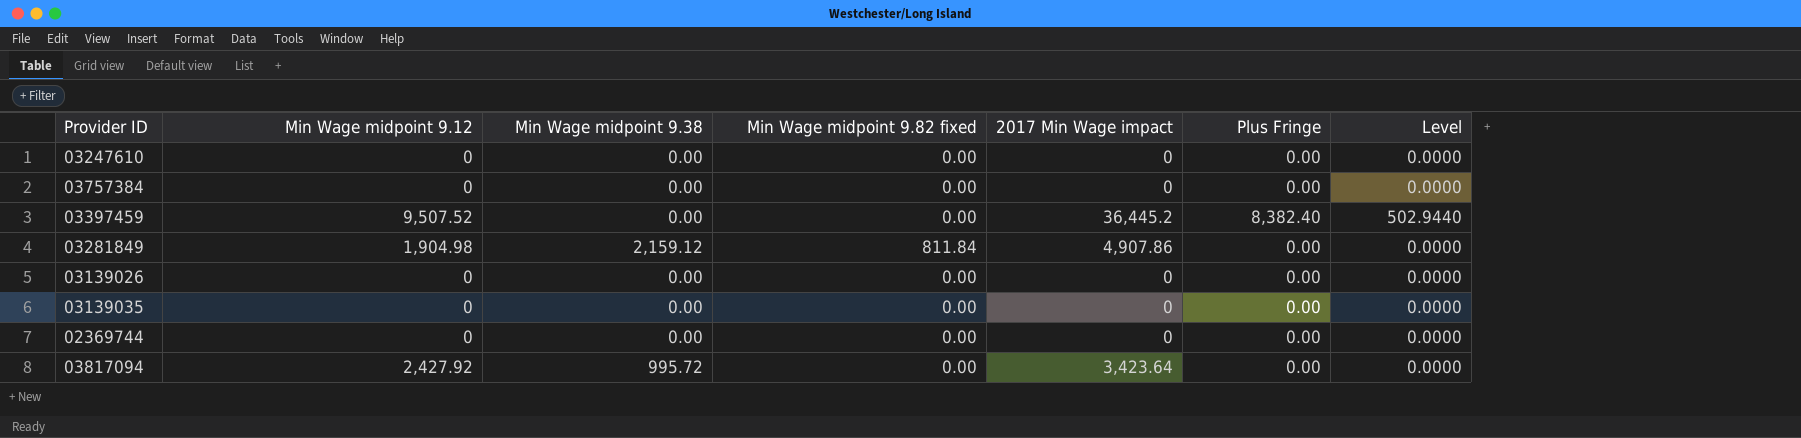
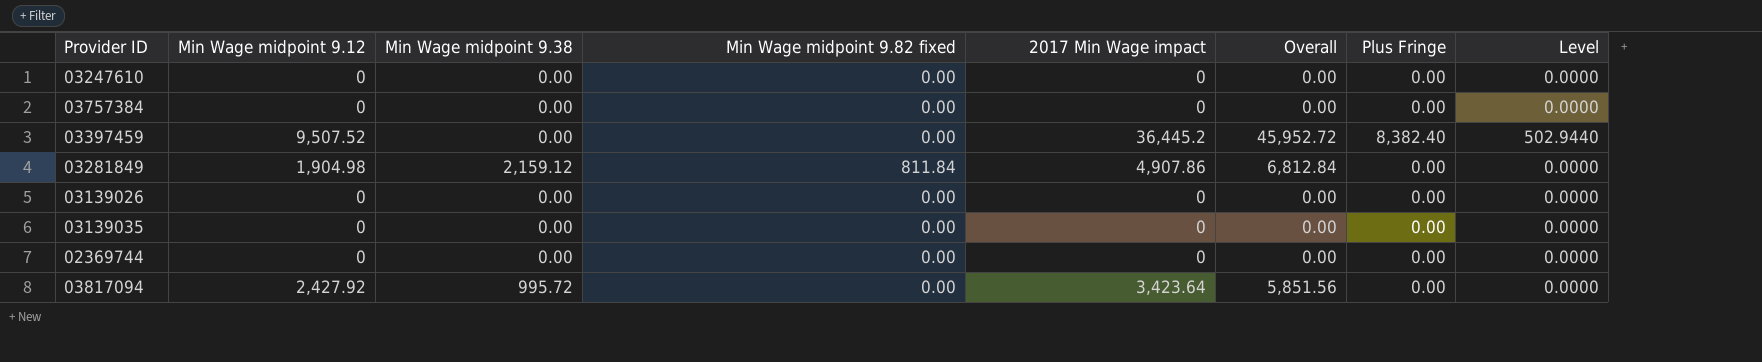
column Overall | formula: none -> [Min Wage midpoint 9.12] + [2017 Min Wage impact]

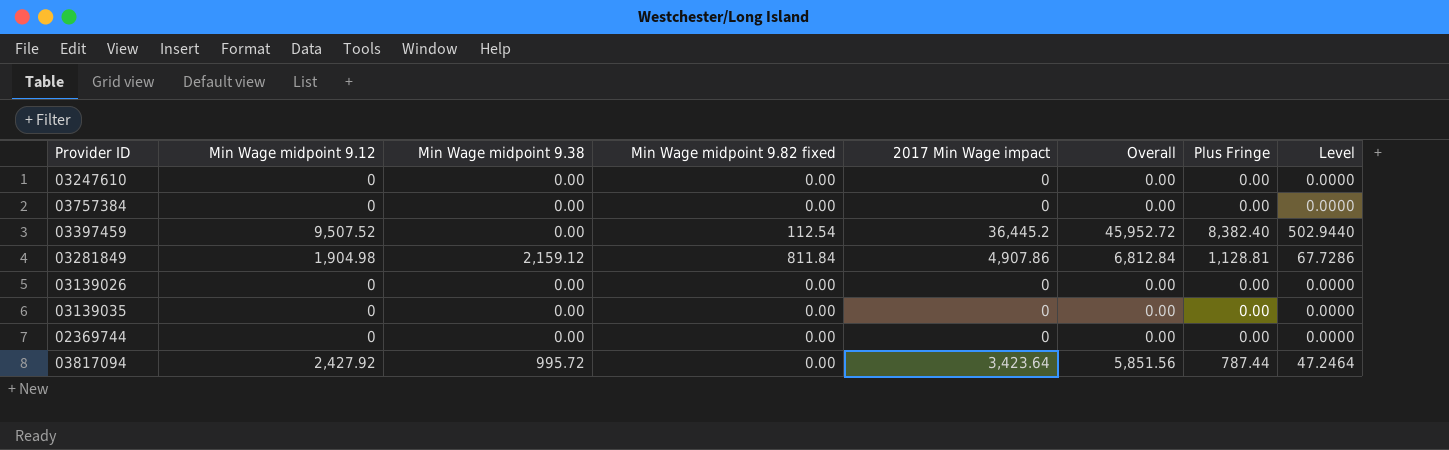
03397459 | Min Wage midpoint 9.82 fixed: 0.00 -> 112.54
03281849 | Plus Fringe: 0.00 -> 1,128.81
03281849 | Level: 0.0000 -> 67.7286
03817094 | Plus Fringe: 0.00 -> 787.44
03817094 | Level: 0.0000 -> 47.2464

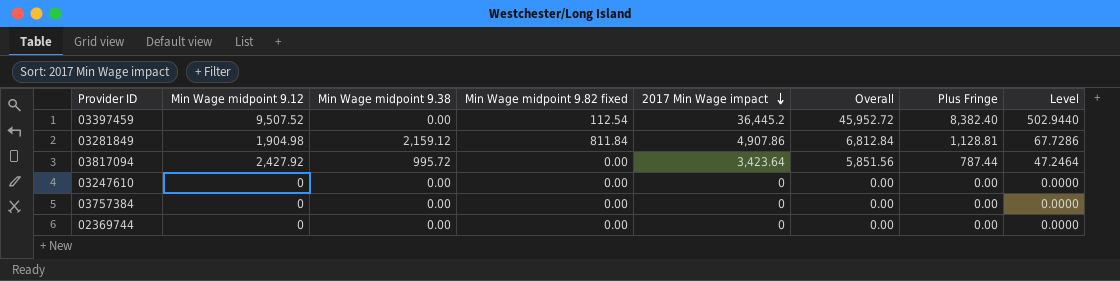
row order: none -> 2017 Min Wage impact descending
row 03139026: 0 | 0.00 | 0.00 | 0 | 0.00 | 0.00 | 0.0000 -> none
row 03139035: 0 | 0.00 | 0.00 | 0 | 0.00 | 0.00 | 0.0000 -> none

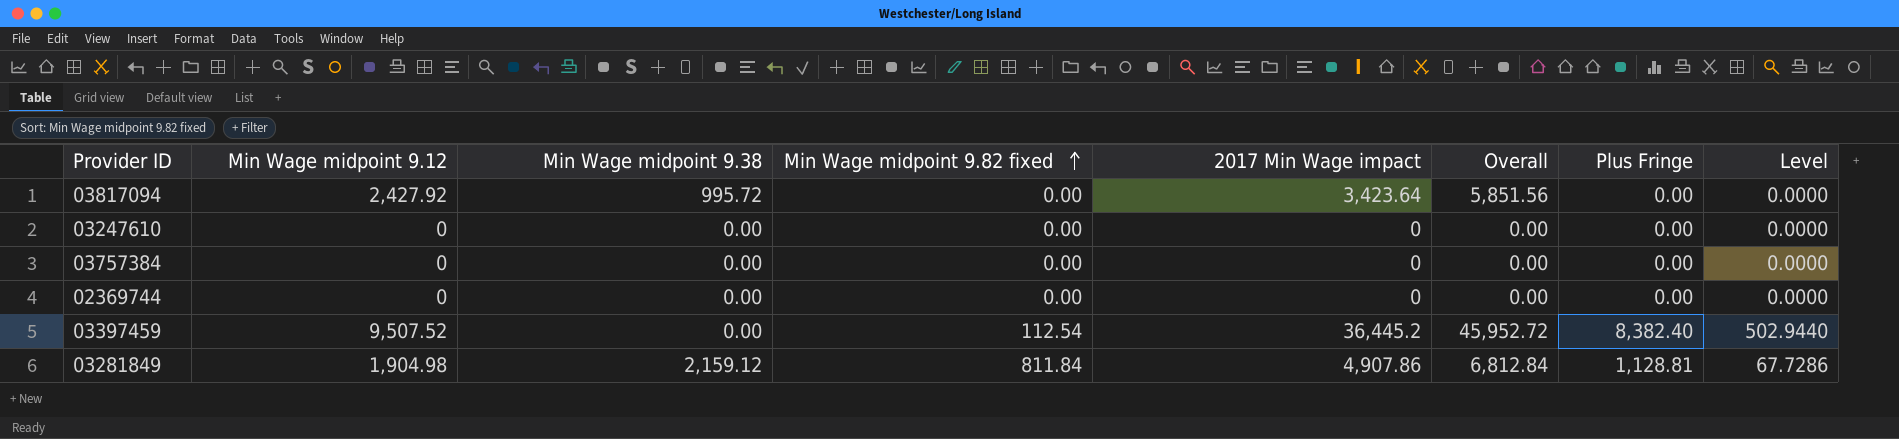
row order: 2017 Min Wage impact descending -> Min Wage midpoint 9.82 fixed ascending
03817094 | Plus Fringe: 787.44 -> 0.00
03817094 | Level: 47.2464 -> 0.0000

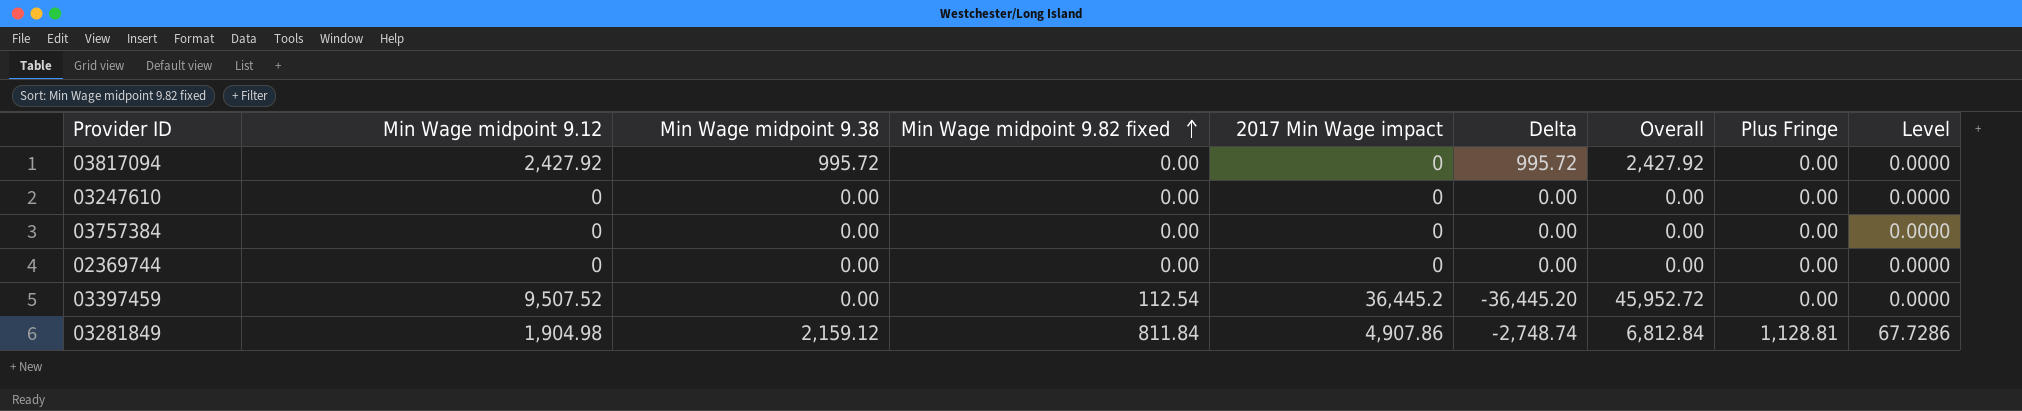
column Delta | formula: none -> [Min Wage midpoint 9.38] - [2017 Min Wage impact]
03817094 | 2017 Min Wage impact: 3,423.64 -> 0
03817094 | Overall: 5,851.56 -> 2,427.92
03397459 | Plus Fringe: 8,382.40 -> 0.00
03397459 | Level: 502.9440 -> 0.0000

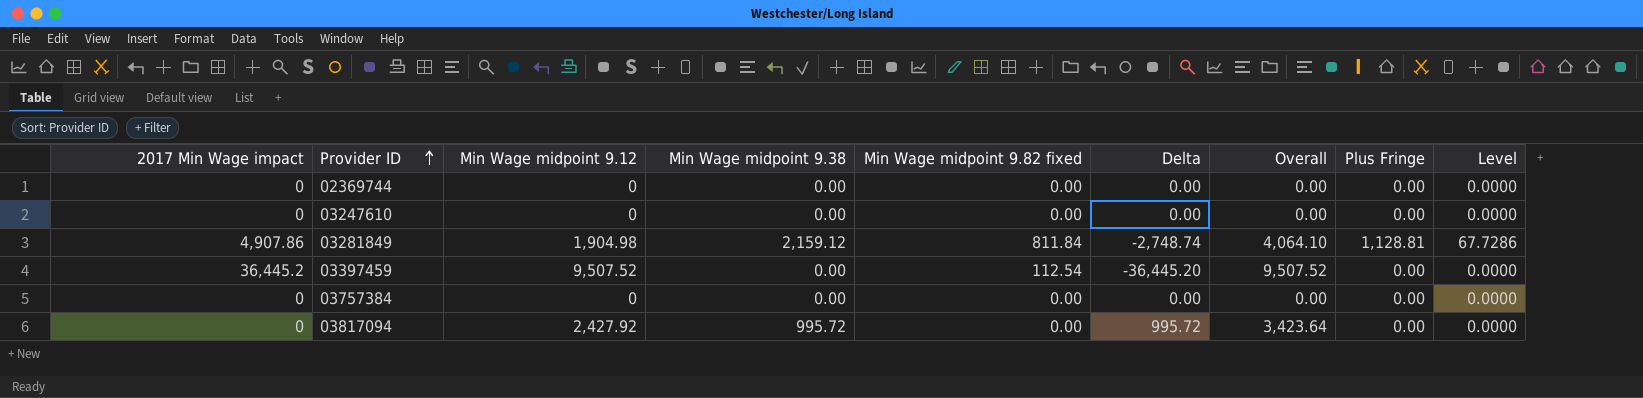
row order: Min Wage midpoint 9.82 fixed ascending -> Provider ID ascending
column 2017 Min Wage impact | position: 5 -> 1
column Overall | formula: [Min Wage midpoint 9.12] + [2017 Min Wage impact] -> [Min Wage midpoint 9.12] + [Min Wage midpoint 9.38]

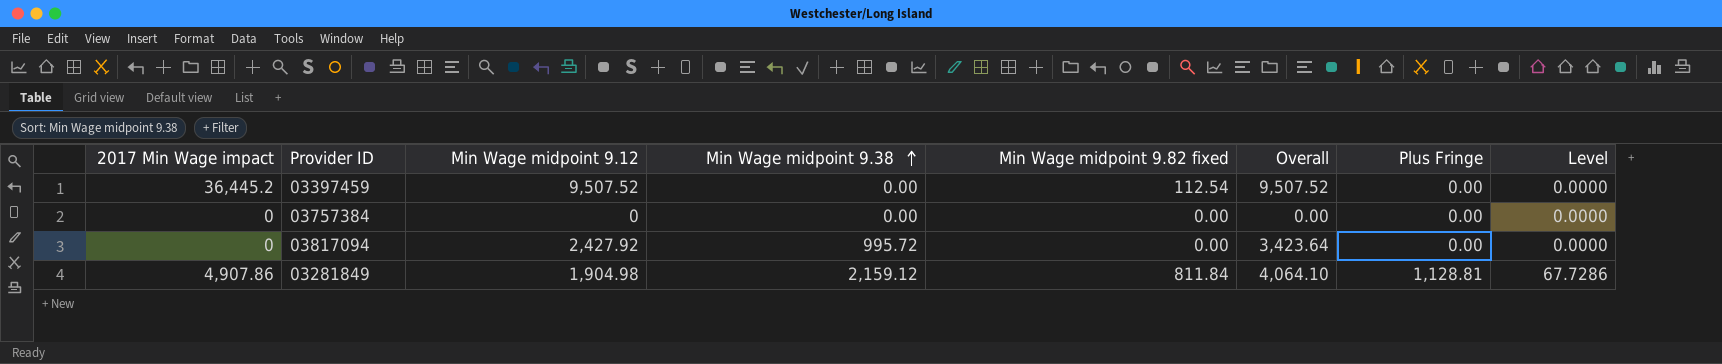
row order: Provider ID ascending -> Min Wage midpoint 9.38 ascending
column Delta | formula: [Min Wage midpoint 9.38] - [2017 Min Wage impact] -> none
row 02369744: 0 | 0 | 0.00 | 0.00 | 0.00 | 0.00 | 0.00 | 0.0000 -> none
row 03247610: 0 | 0 | 0.00 | 0.00 | 0.00 | 0.00 | 0.00 | 0.0000 -> none

